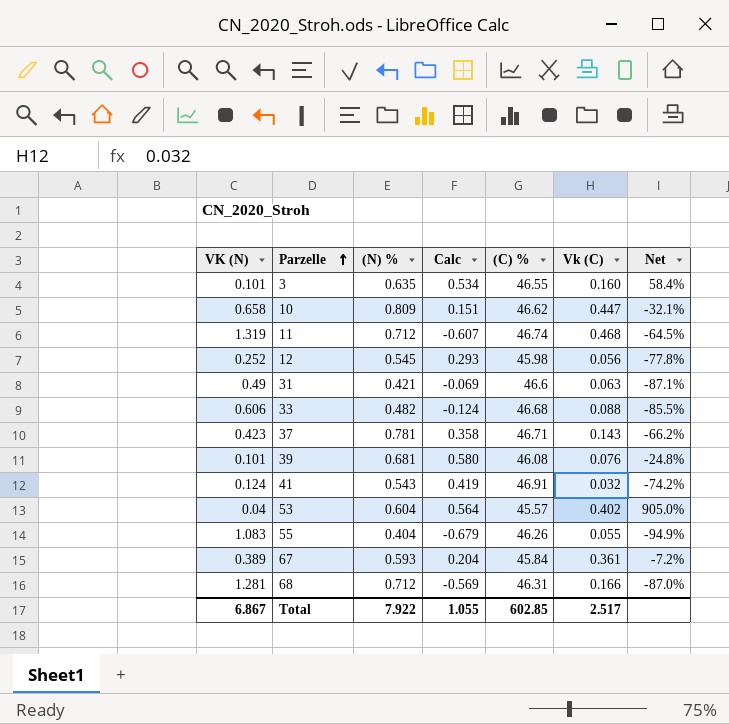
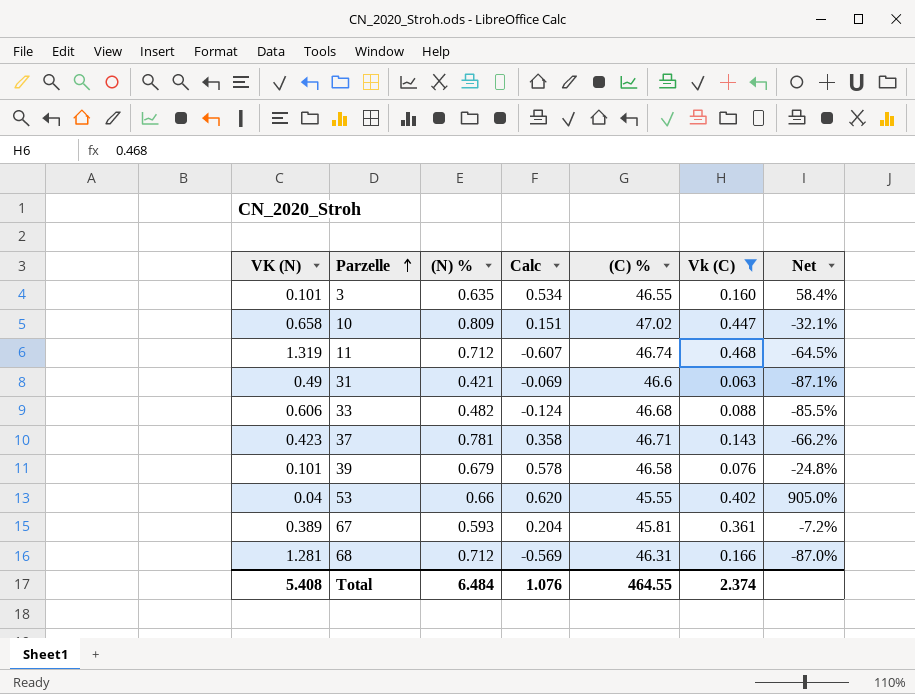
filter: none -> Vk (C) >= 0.063
10 | (C) %: 46.62 -> 47.02
39 | (N) %: 0.681 -> 0.679
39 | Calc: 0.580 -> 0.578
39 | (C) %: 46.08 -> 46.58
53 | (N) %: 0.604 -> 0.66
53 | Calc: 0.564 -> 0.620
53 | (C) %: 45.57 -> 45.55
67 | (C) %: 45.84 -> 45.81
Total | VK (N): 6.867 -> 5.408
Total | (N) %: 7.922 -> 6.484
Total | Calc: 1.055 -> 1.076
Total | (C) %: 602.85 -> 464.55
Total | Vk (C): 2.517 -> 2.374

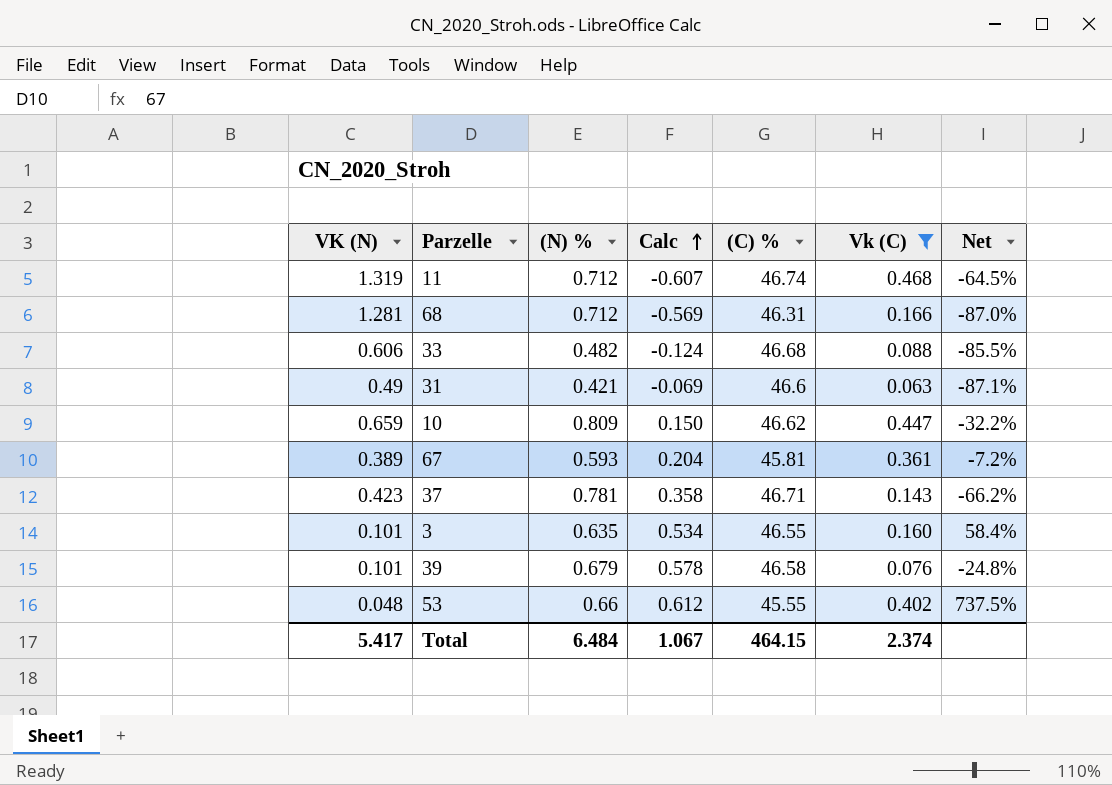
row order: Parzelle ascending -> Calc ascending
10 | VK (N): 0.658 -> 0.659
10 | Calc: 0.151 -> 0.150
10 | (C) %: 47.02 -> 46.62
10 | Net: -32.1% -> -32.2%
53 | VK (N): 0.04 -> 0.048
53 | Calc: 0.620 -> 0.612
53 | Net: 905.0% -> 737.5%
Total | VK (N): 5.408 -> 5.417
Total | Calc: 1.076 -> 1.067
Total | (C) %: 464.55 -> 464.15

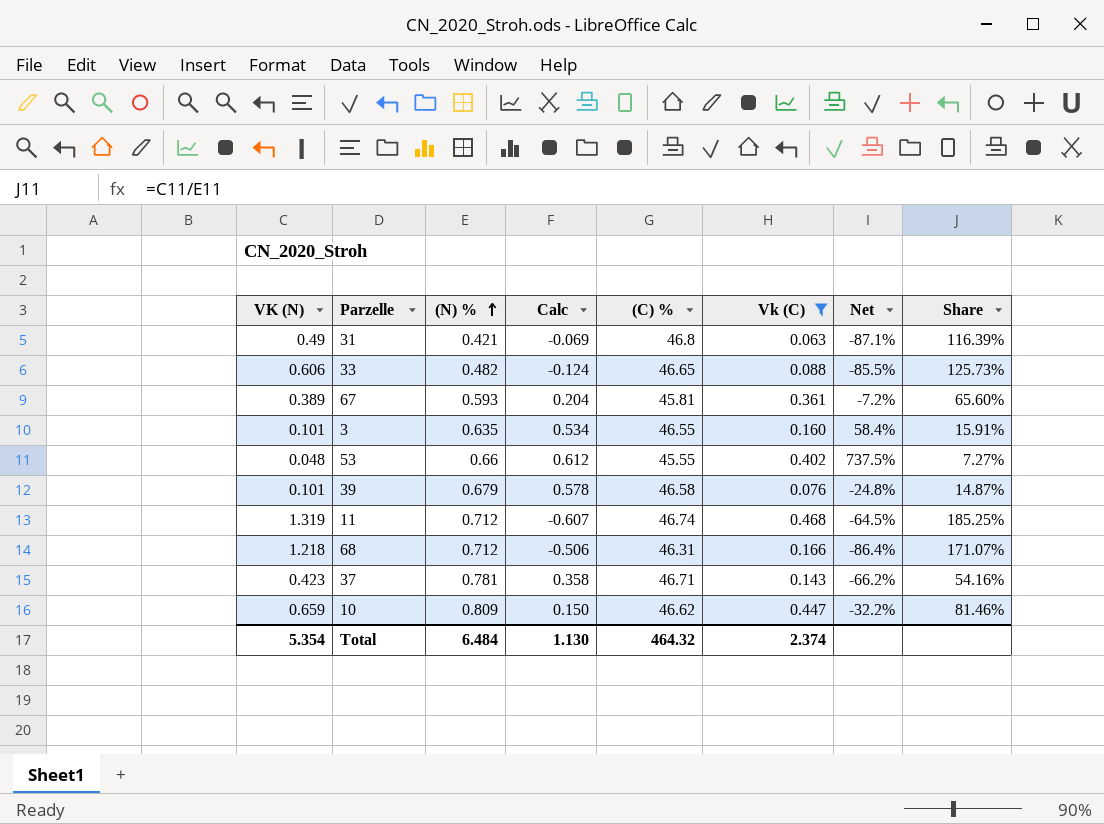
row order: Calc ascending -> (N) % ascending
column Share | formula: none -> [VK (N)] / [(N) %]
31 | (C) %: 46.6 -> 46.8
33 | (C) %: 46.68 -> 46.65
68 | VK (N): 1.281 -> 1.218
68 | Calc: -0.569 -> -0.506
68 | Net: -87.0% -> -86.4%
Total | VK (N): 5.417 -> 5.354
Total | Calc: 1.067 -> 1.130
Total | (C) %: 464.15 -> 464.32

